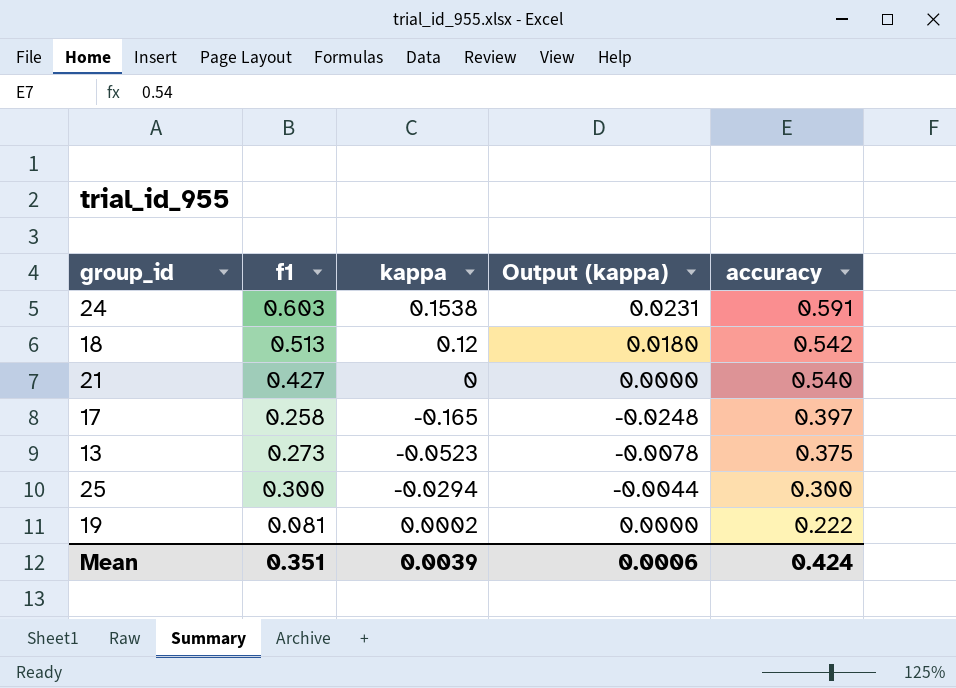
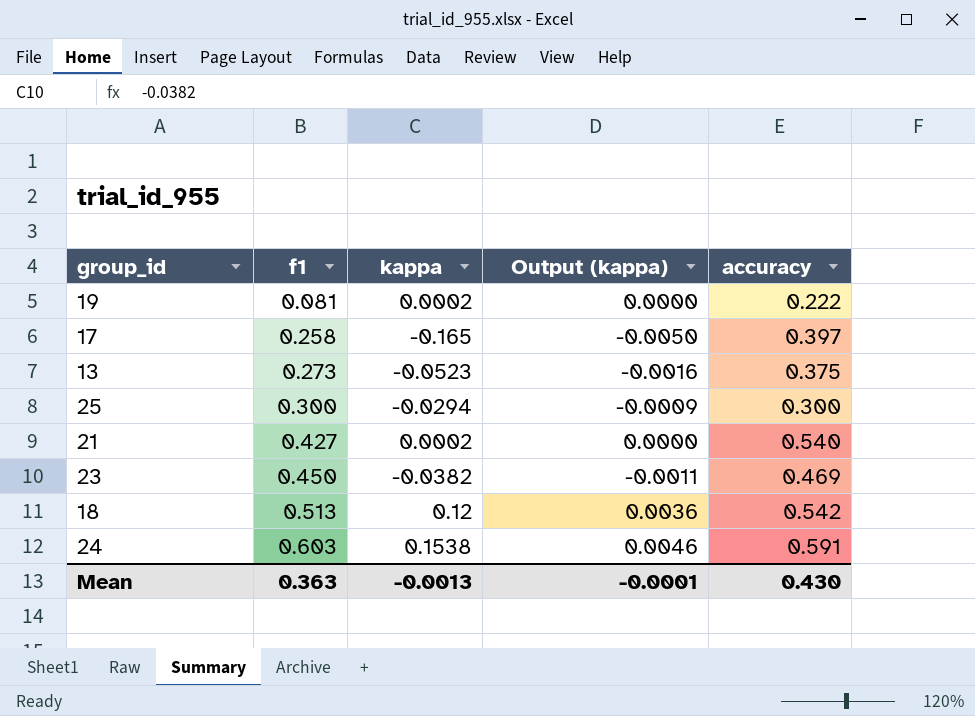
row order: accuracy descending -> f1 ascending
column Output (kappa) | formula: [kappa] * 0.15 -> [kappa] * 0.03
21 | kappa: 0 -> 0.0002
row 23: none -> 0.450 | -0.0382 | -0.0011 | 0.469
Mean | f1: 0.351 -> 0.363
Mean | kappa: 0.0039 -> -0.0013
Mean | Output (kappa): 0.0006 -> -0.0001
Mean | accuracy: 0.424 -> 0.430

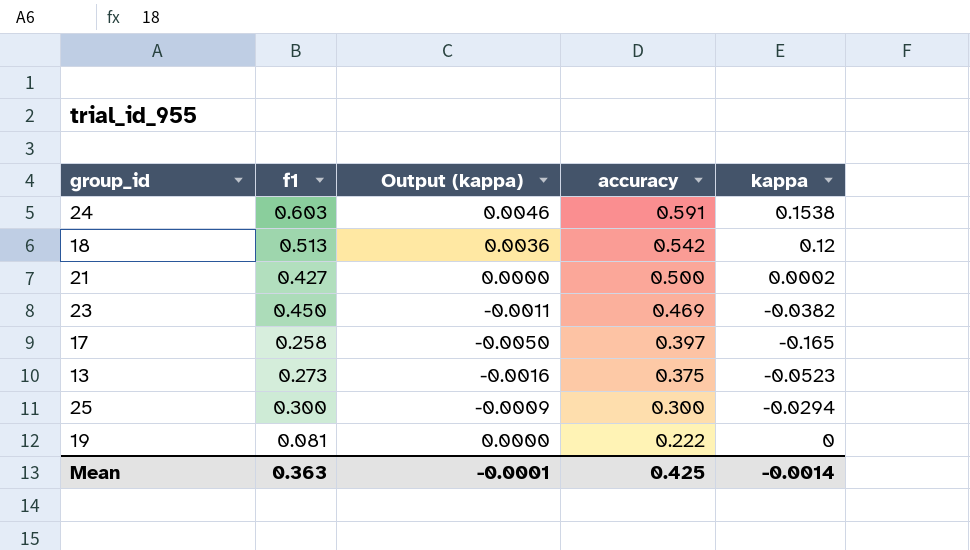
row order: f1 ascending -> accuracy descending
column kappa | position: 3 -> 5
21 | accuracy: 0.540 -> 0.500
19 | kappa: 0.0002 -> 0
Mean | accuracy: 0.430 -> 0.425
Mean | kappa: -0.0013 -> -0.0014

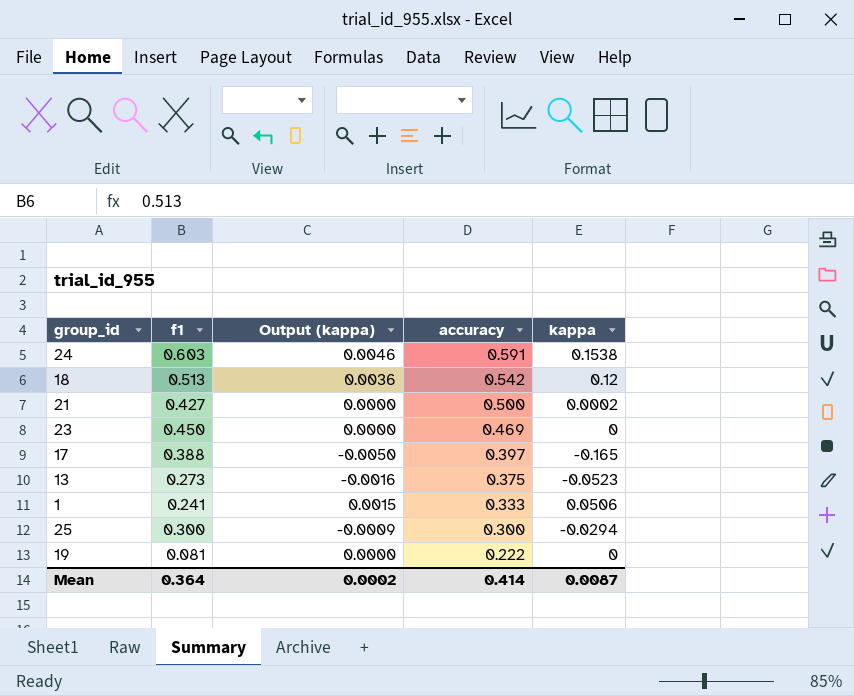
23 | Output (kappa): -0.0011 -> 0.0000
23 | kappa: -0.0382 -> 0
17 | f1: 0.258 -> 0.388
row 1: none -> 0.241 | 0.0015 | 0.333 | 0.0506
Mean | f1: 0.363 -> 0.364
Mean | Output (kappa): -0.0001 -> 0.0002
Mean | accuracy: 0.425 -> 0.414
Mean | kappa: -0.0014 -> 0.0087

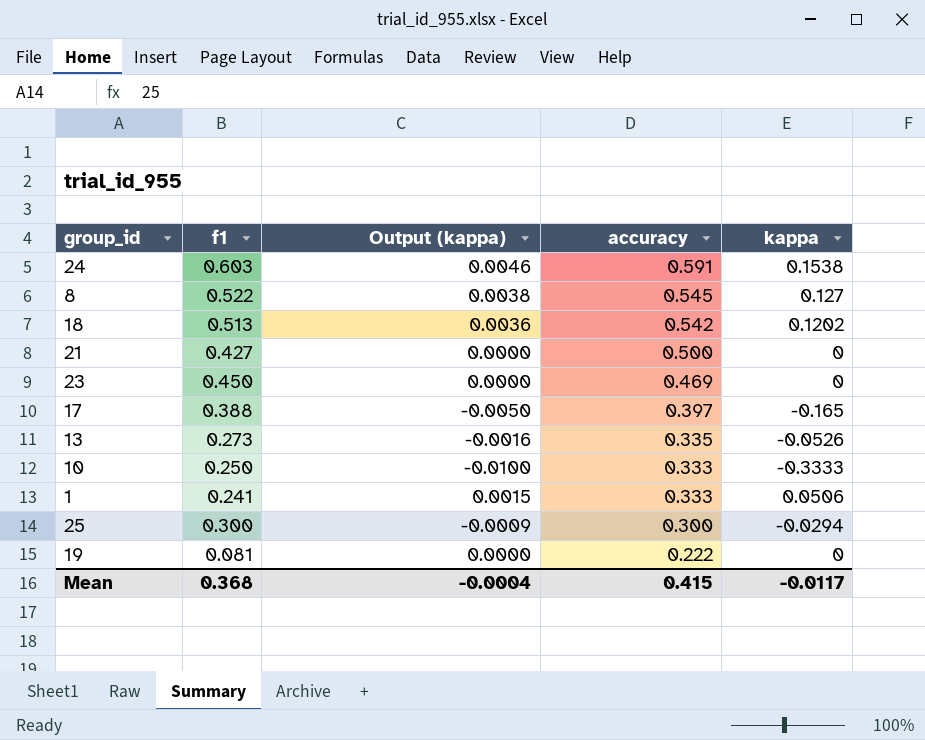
row 8: none -> 0.522 | 0.0038 | 0.545 | 0.127
18 | kappa: 0.12 -> 0.1202
21 | kappa: 0.0002 -> 0
13 | accuracy: 0.375 -> 0.335
13 | kappa: -0.0523 -> -0.0526
row 10: none -> 0.250 | -0.0100 | 0.333 | -0.3333
Mean | f1: 0.364 -> 0.368
Mean | Output (kappa): 0.0002 -> -0.0004
Mean | accuracy: 0.414 -> 0.415
Mean | kappa: 0.0087 -> -0.0117

